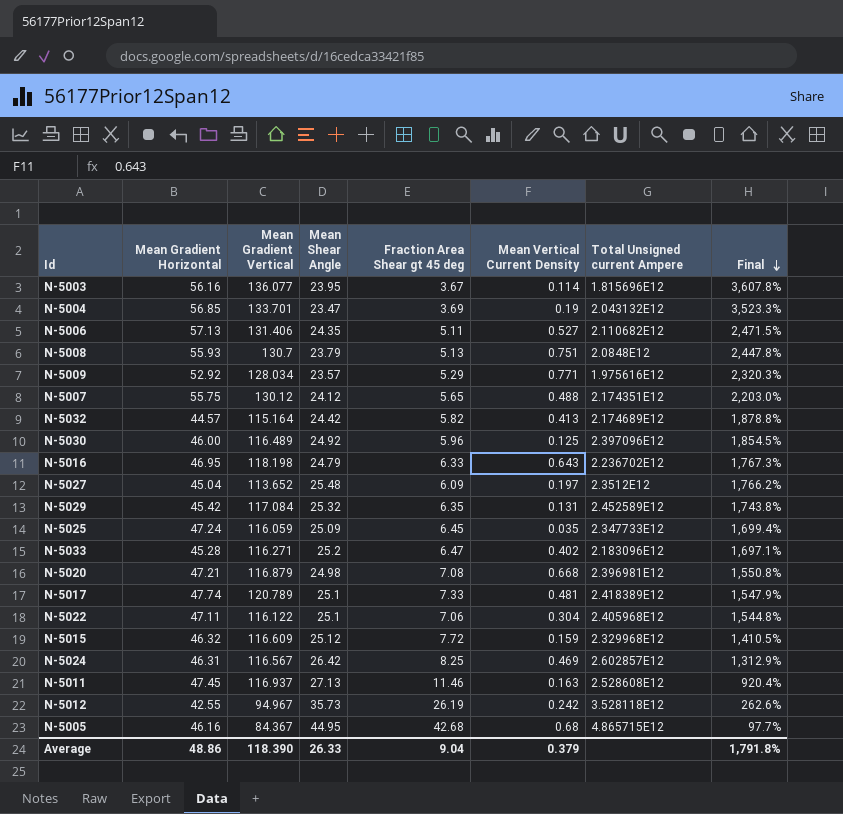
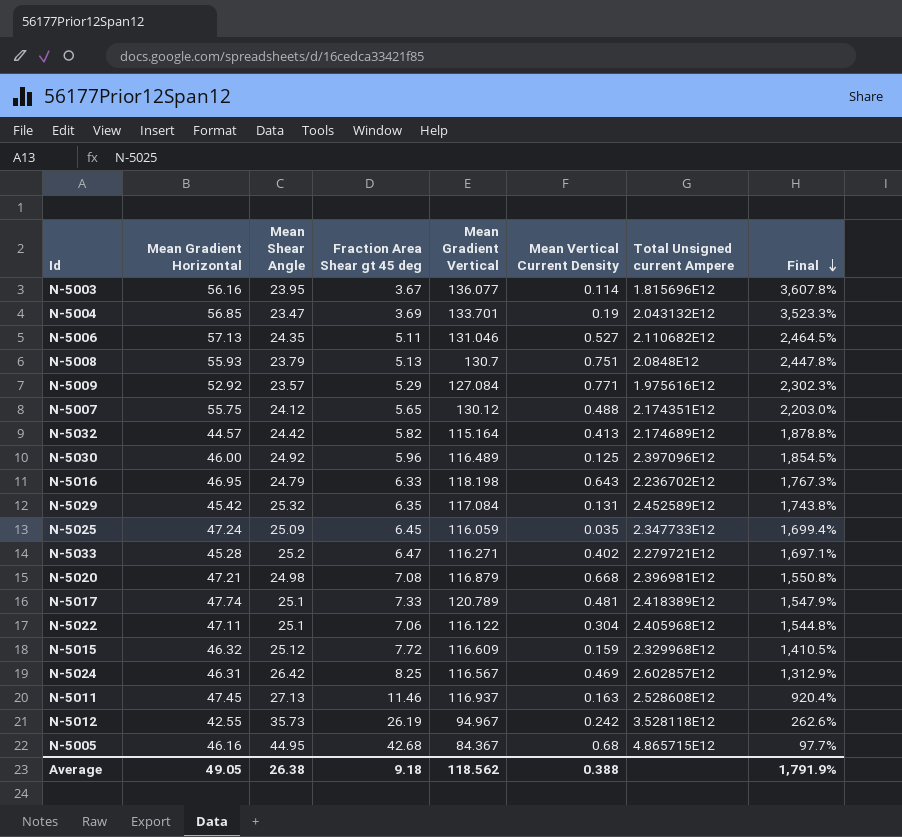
column Mean Gradient Vertical | position: 3 -> 5
row N-5027: 45.04 | 113.652 | 25.48 | 6.09 | 0.197 | 2.3512E12 | 1,766.2% -> none
N-5006 | Mean Gradient Vertical: 131.406 -> 131.046
N-5006 | Final: 2,471.5% -> 2,464.5%
N-5009 | Mean Gradient Vertical: 128.034 -> 127.084
N-5009 | Final: 2,320.3% -> 2,302.3%
N-5033 | Total Unsigned current Ampere: 2.183096E12 -> 2.279721E12
Average | Mean Gradient Horizontal: 48.86 -> 49.05
Average | Mean Shear Angle: 26.33 -> 26.38
Average | Fraction Area Shear gt 45 deg: 9.04 -> 9.18
Average | Mean Gradient Vertical: 118.390 -> 118.562
Average | Mean Vertical Current Density: 0.379 -> 0.388
Average | Final: 1,791.8% -> 1,791.9%

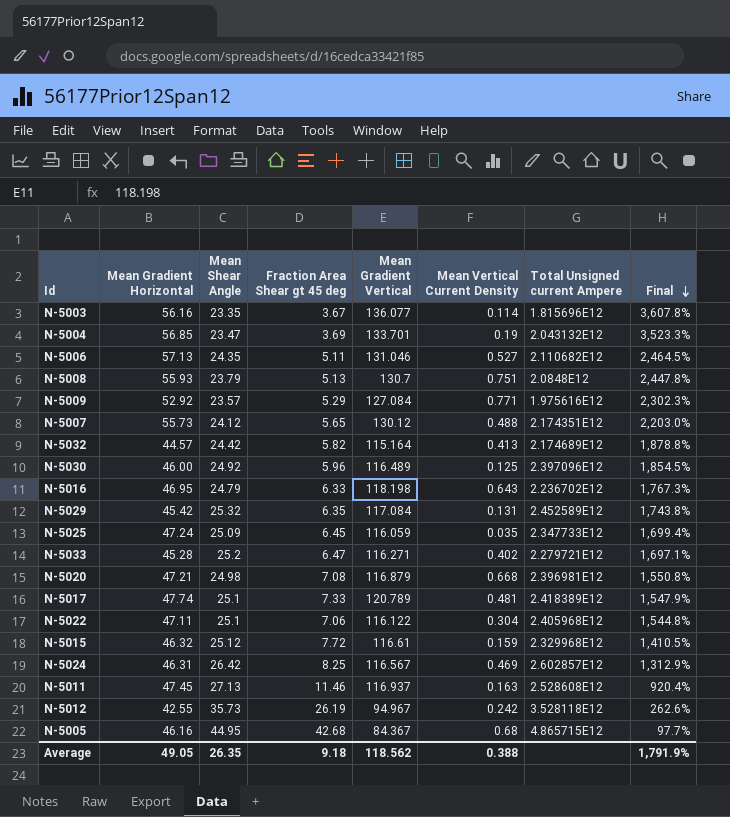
N-5003 | Mean Shear Angle: 23.95 -> 23.35
N-5007 | Mean Gradient Horizontal: 55.75 -> 55.73
N-5015 | Mean Gradient Vertical: 116.609 -> 116.61
Average | Mean Shear Angle: 26.38 -> 26.35

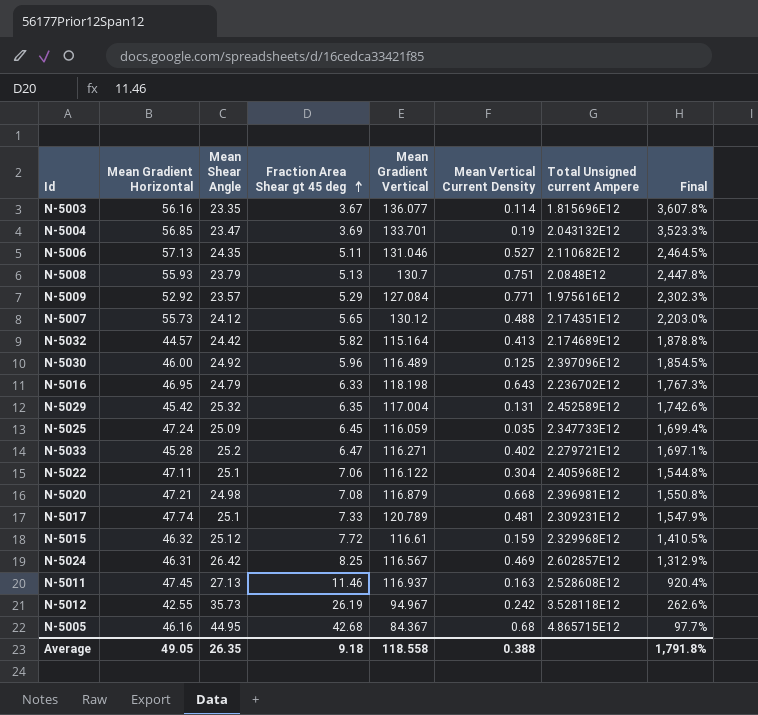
row order: Final descending -> Fraction Area Shear gt 45 deg ascending
N-5029 | Mean Gradient Vertical: 117.084 -> 117.004
N-5029 | Final: 1,743.8% -> 1,742.6%
N-5017 | Total Unsigned current Ampere: 2.418389E12 -> 2.309231E12
Average | Mean Gradient Vertical: 118.562 -> 118.558
Average | Final: 1,791.9% -> 1,791.8%

